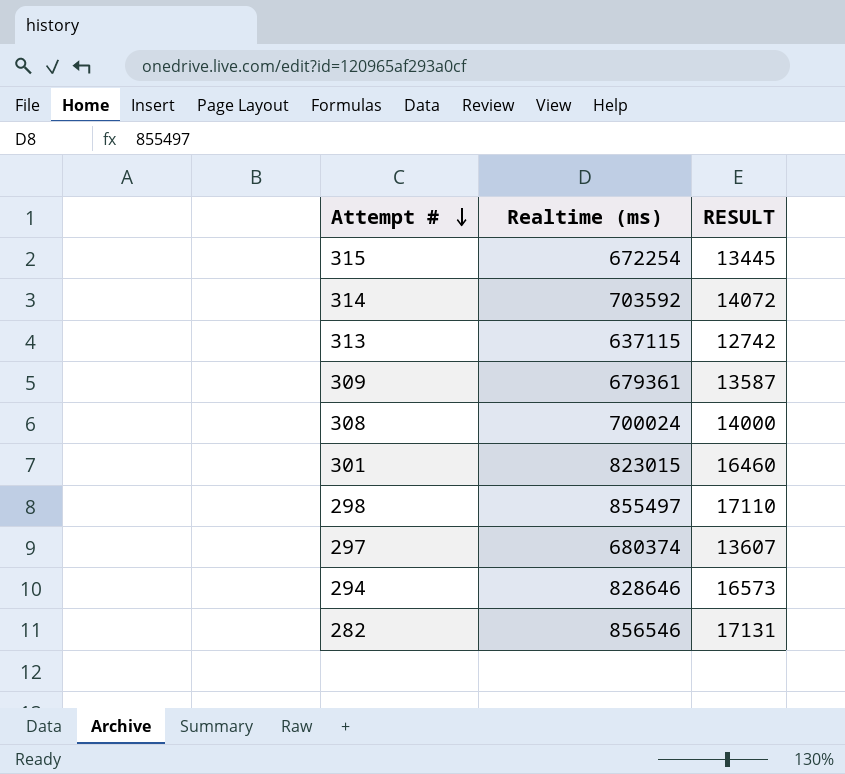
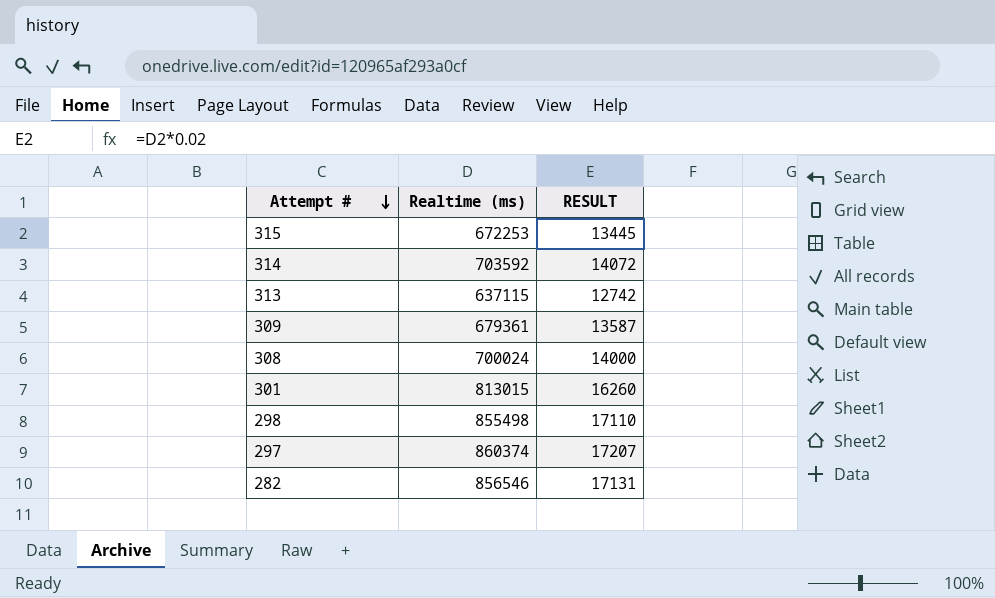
row 294: 828646 | 16573 -> none
315 | Realtime (ms): 672254 -> 672253
301 | Realtime (ms): 823015 -> 813015
301 | RESULT: 16460 -> 16260
298 | Realtime (ms): 855497 -> 855498
297 | Realtime (ms): 680374 -> 860374
297 | RESULT: 13607 -> 17207

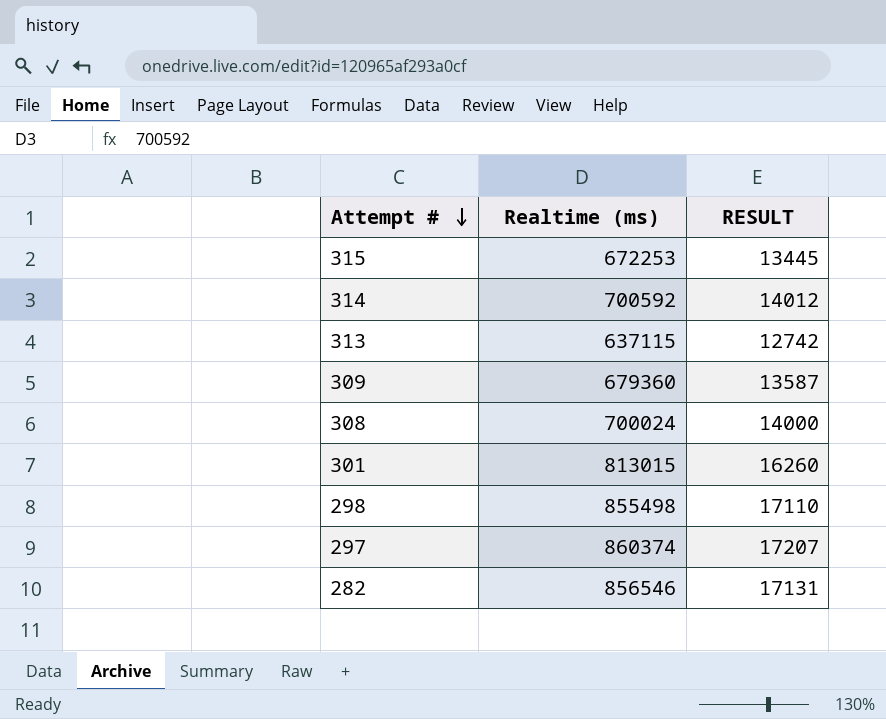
314 | Realtime (ms): 703592 -> 700592
314 | RESULT: 14072 -> 14012
309 | Realtime (ms): 679361 -> 679360

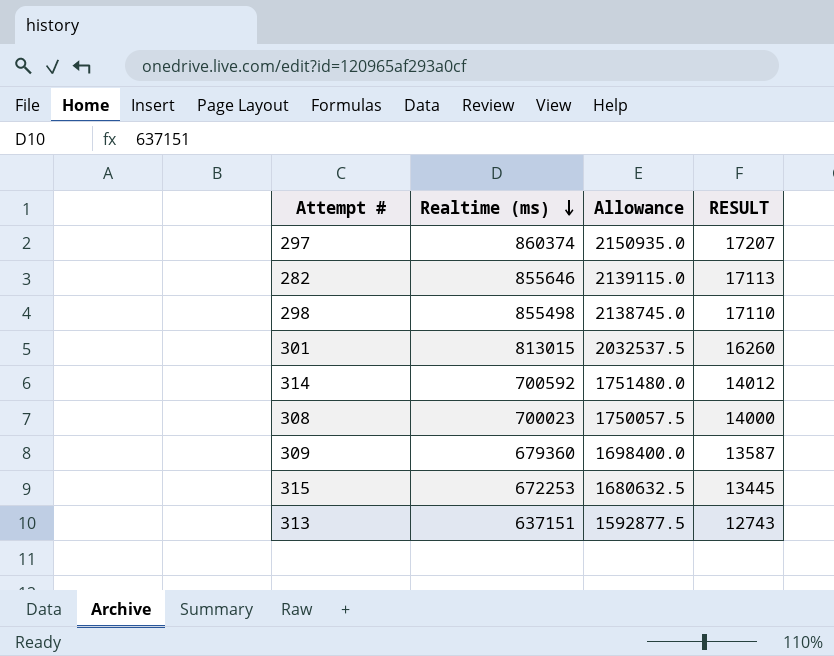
row order: Attempt # descending -> Realtime (ms) descending
column Allowance | formula: none -> [Realtime (ms)] * 2.5
282 | Realtime (ms): 856546 -> 855646
282 | RESULT: 17131 -> 17113
308 | Realtime (ms): 700024 -> 700023
313 | Realtime (ms): 637115 -> 637151
313 | RESULT: 12742 -> 12743

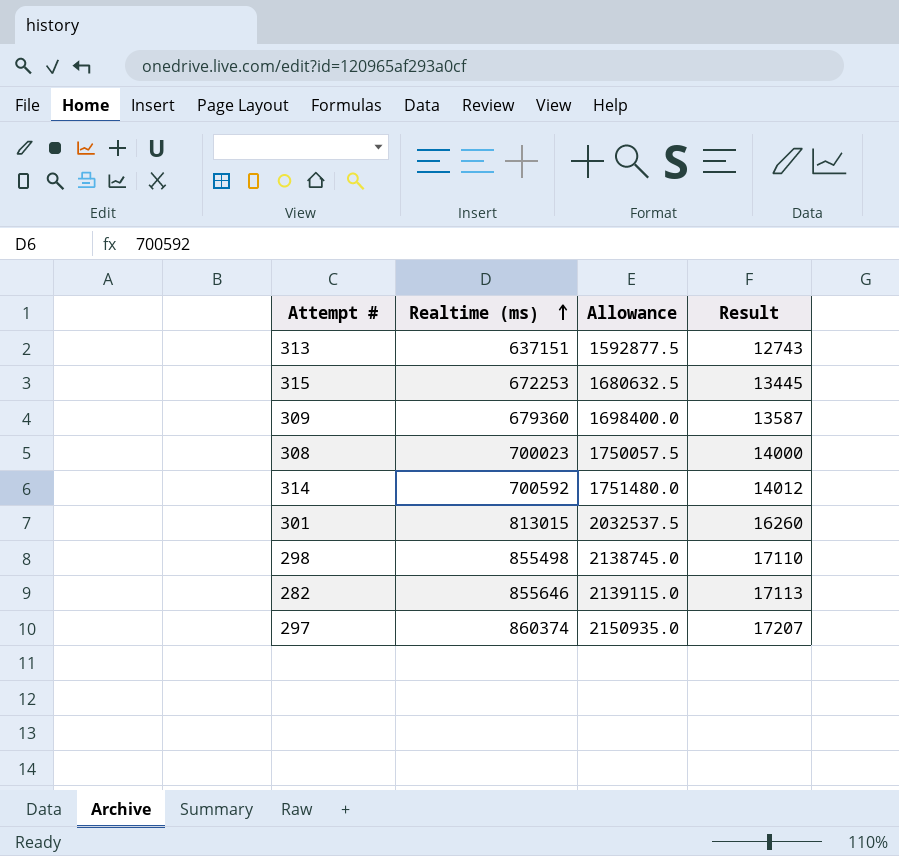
row order: Realtime (ms) descending -> Realtime (ms) ascending
column name: RESULT -> Result

